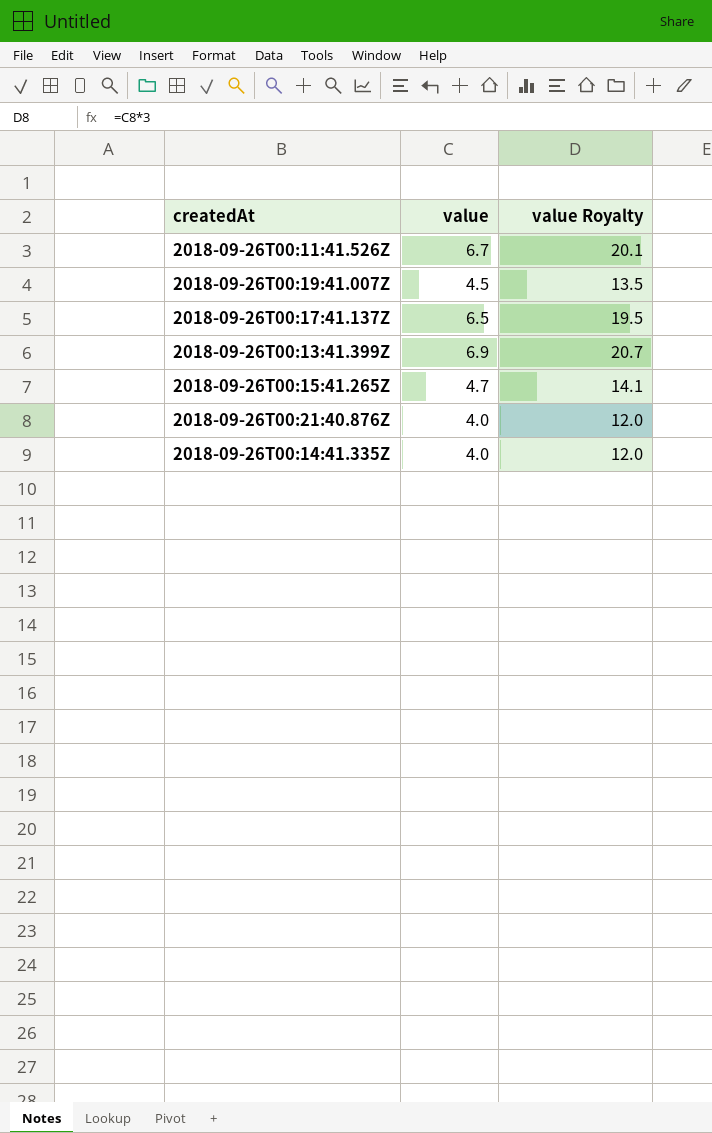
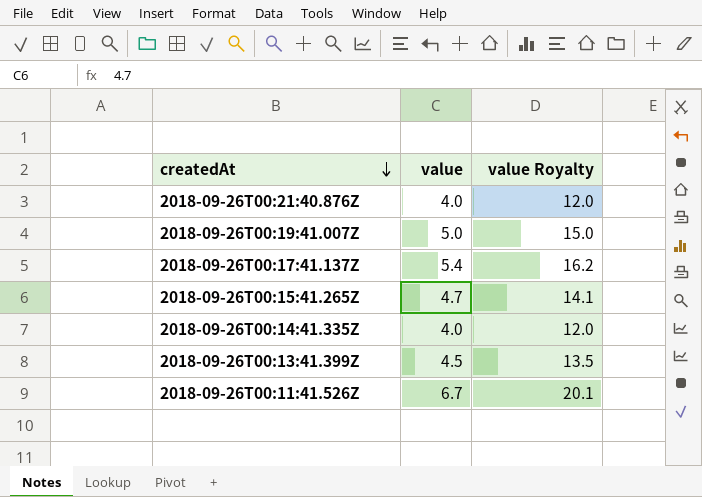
row order: none -> createdAt descending
2018-09-26T00:19:41.007Z | value: 4.5 -> 5.0
2018-09-26T00:19:41.007Z | value Royalty: 13.5 -> 15.0
2018-09-26T00:17:41.137Z | value: 6.5 -> 5.4
2018-09-26T00:17:41.137Z | value Royalty: 19.5 -> 16.2
2018-09-26T00:13:41.399Z | value: 6.9 -> 4.5
2018-09-26T00:13:41.399Z | value Royalty: 20.7 -> 13.5

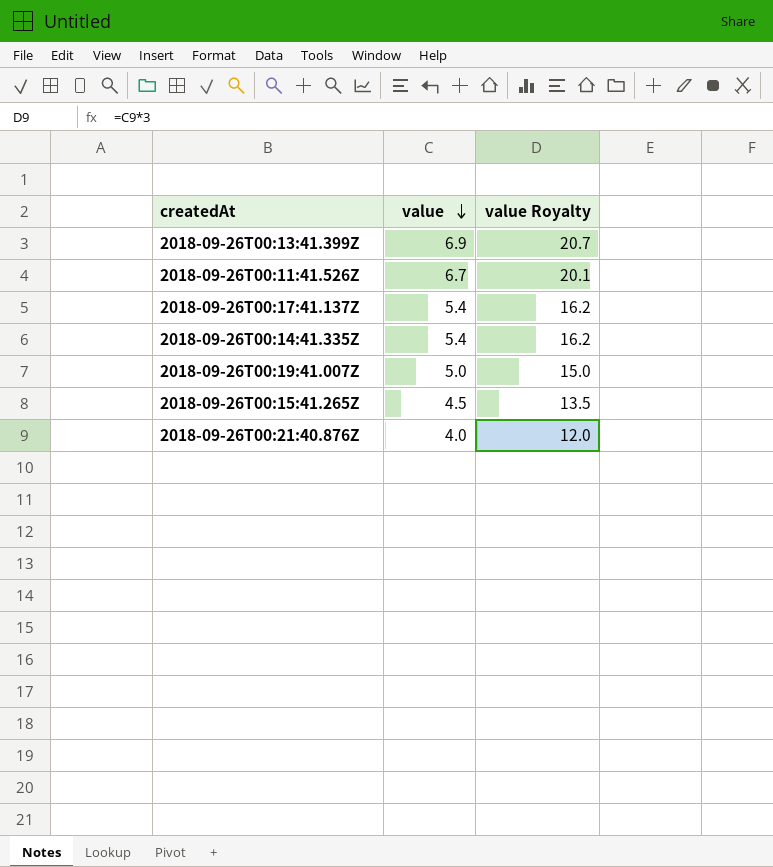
row order: createdAt descending -> value descending
2018-09-26T00:13:41.399Z | value: 4.5 -> 6.9
2018-09-26T00:13:41.399Z | value Royalty: 13.5 -> 20.7
2018-09-26T00:14:41.335Z | value: 4.0 -> 5.4
2018-09-26T00:14:41.335Z | value Royalty: 12.0 -> 16.2
2018-09-26T00:15:41.265Z | value: 4.7 -> 4.5
2018-09-26T00:15:41.265Z | value Royalty: 14.1 -> 13.5

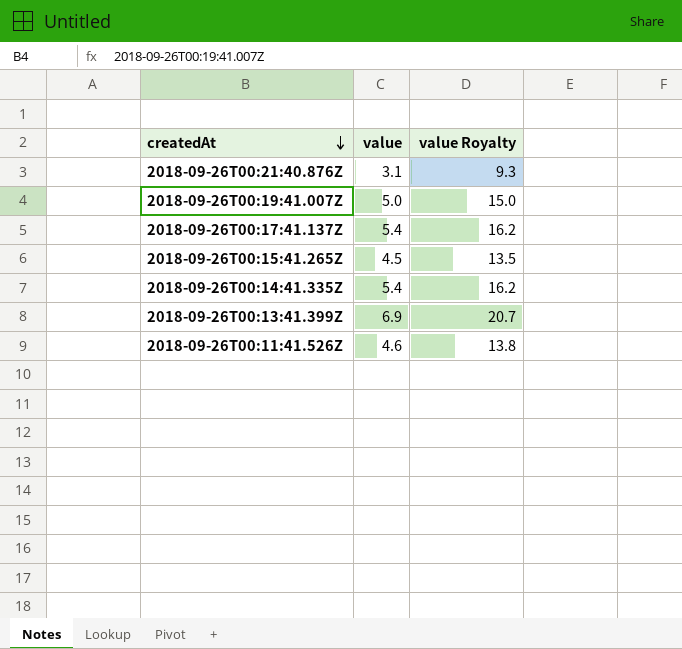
row order: value descending -> createdAt descending
2018-09-26T00:21:40.876Z | value: 4.0 -> 3.1
2018-09-26T00:21:40.876Z | value Royalty: 12.0 -> 9.3
2018-09-26T00:11:41.526Z | value: 6.7 -> 4.6
2018-09-26T00:11:41.526Z | value Royalty: 20.1 -> 13.8

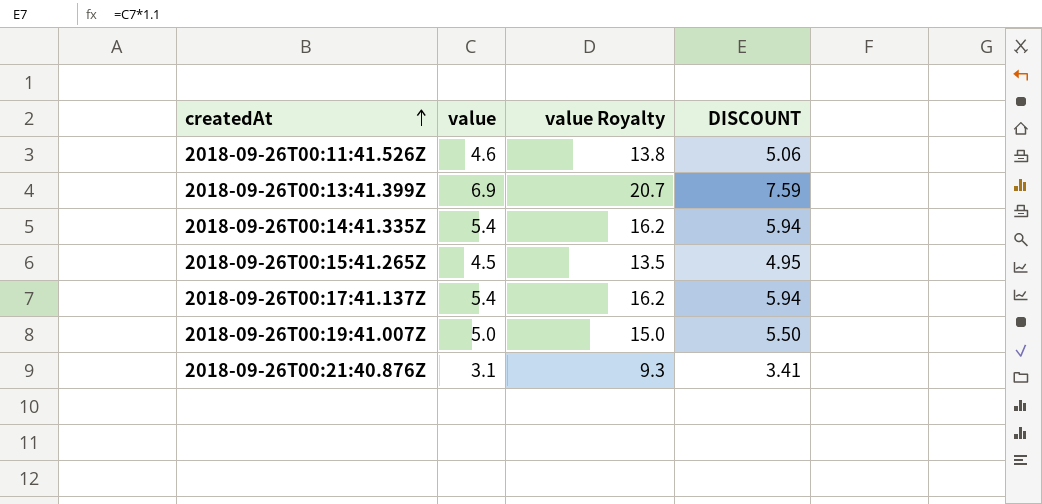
row order: createdAt descending -> createdAt ascending
column DISCOUNT | formula: none -> [value] * 1.1

